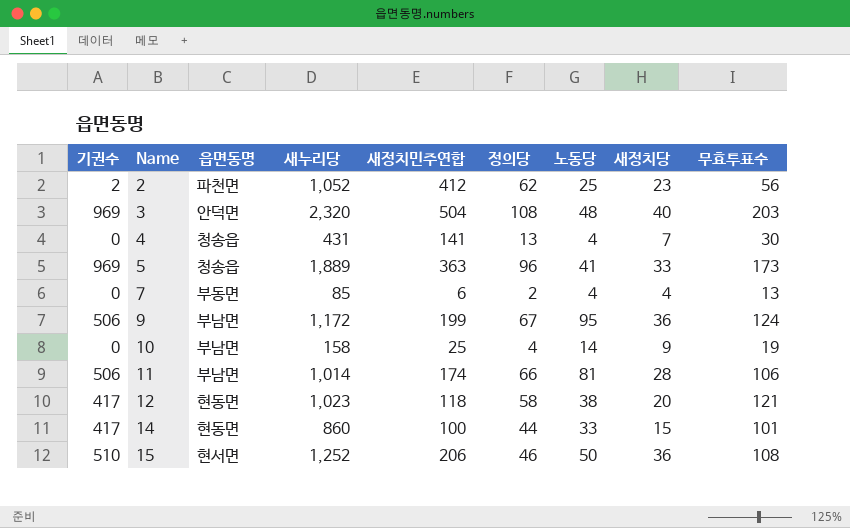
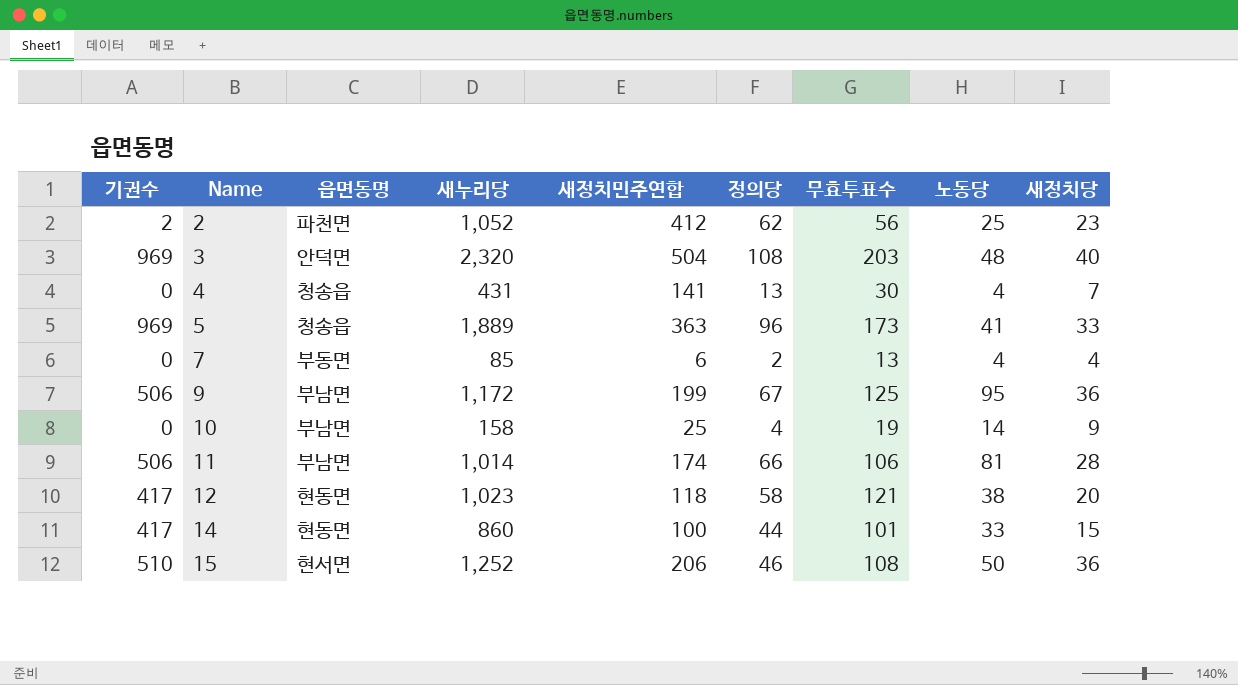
column 무효투표수 | position: 9 -> 7
9 | 무효투표수: 124 -> 125

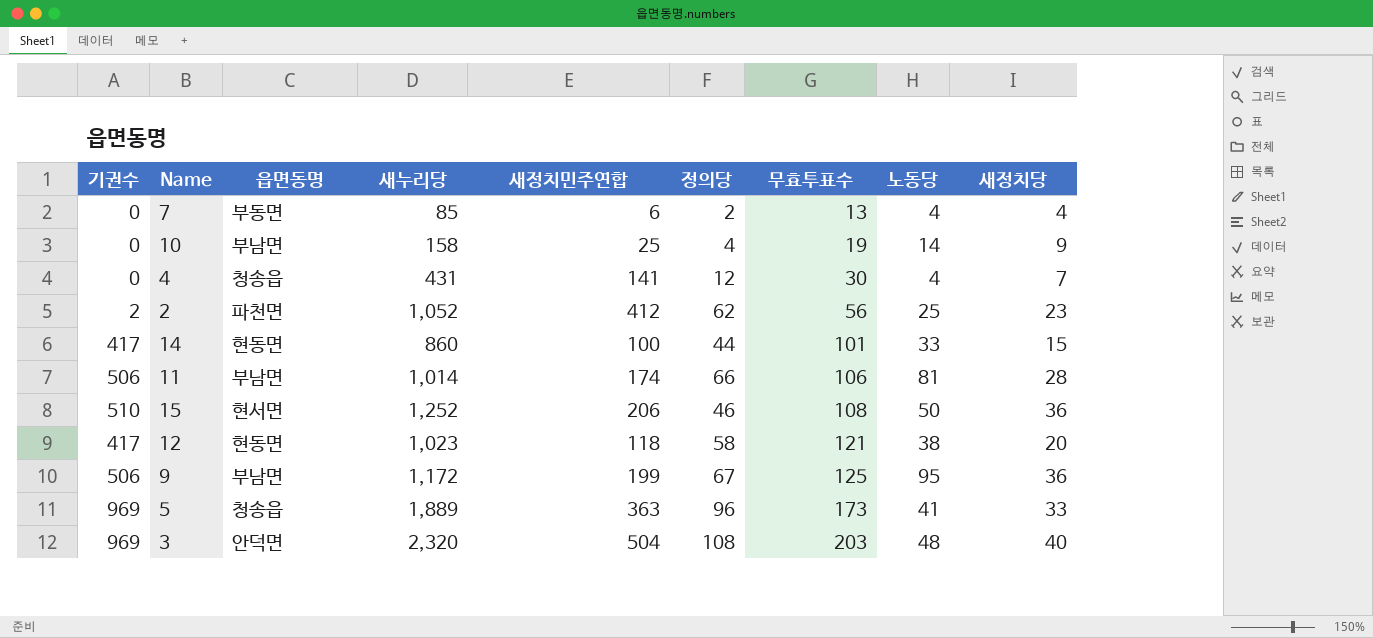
row order: Name ascending -> 무효투표수 ascending
4 | 정의당: 13 -> 12

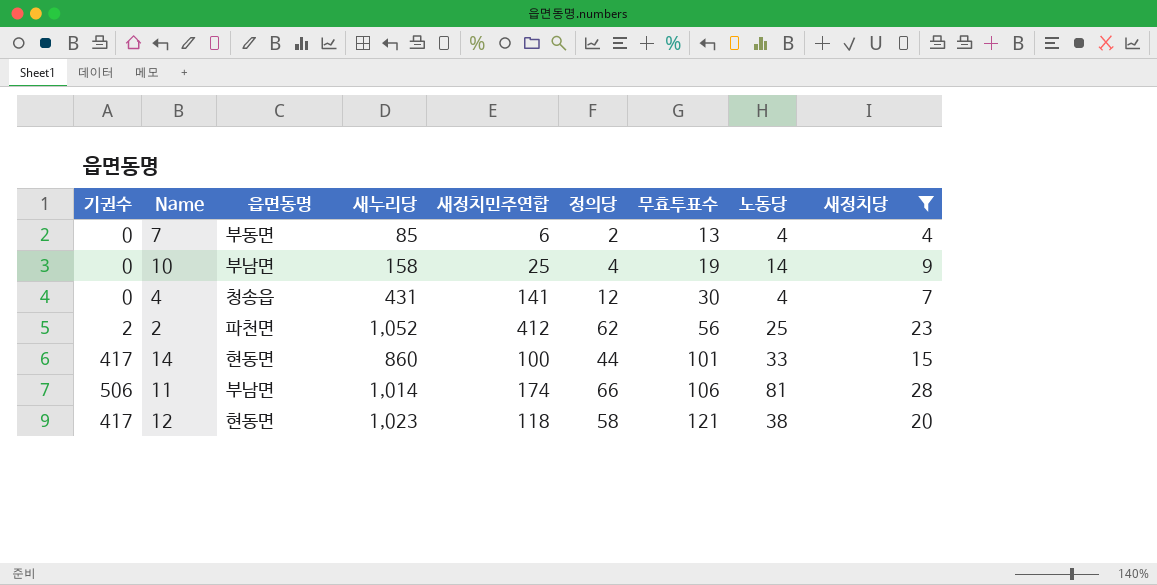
filter: none -> 새정치당 <= 28

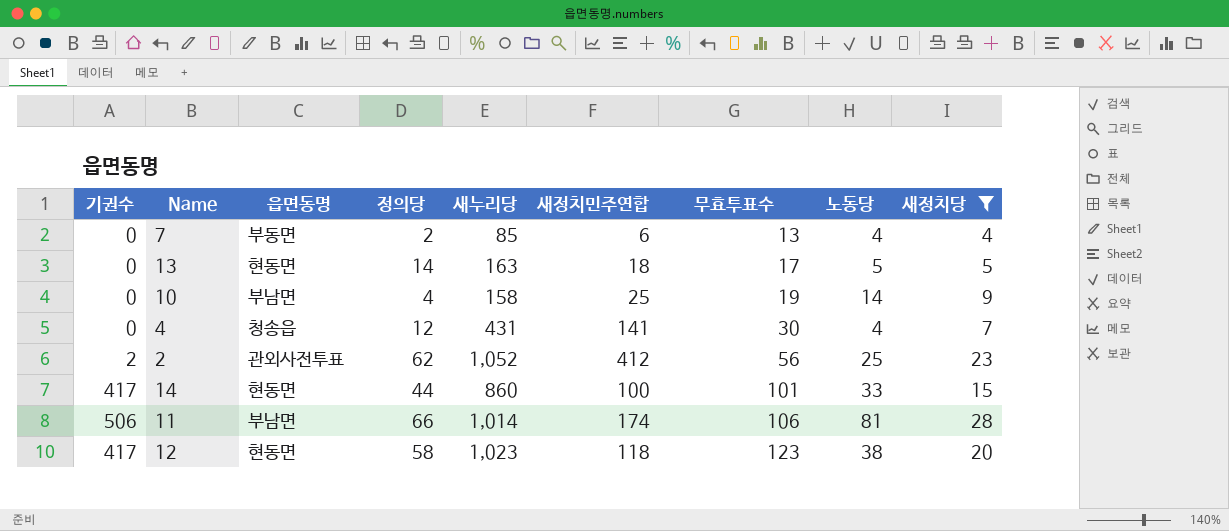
column 정의당 | position: 6 -> 4
row 13: none -> 0 | 현동면 | 14 | 163 | 18 | 17 | 5 | 5
2 | 읍면동명: 파천면 -> 관외사전투표
12 | 무효투표수: 121 -> 123

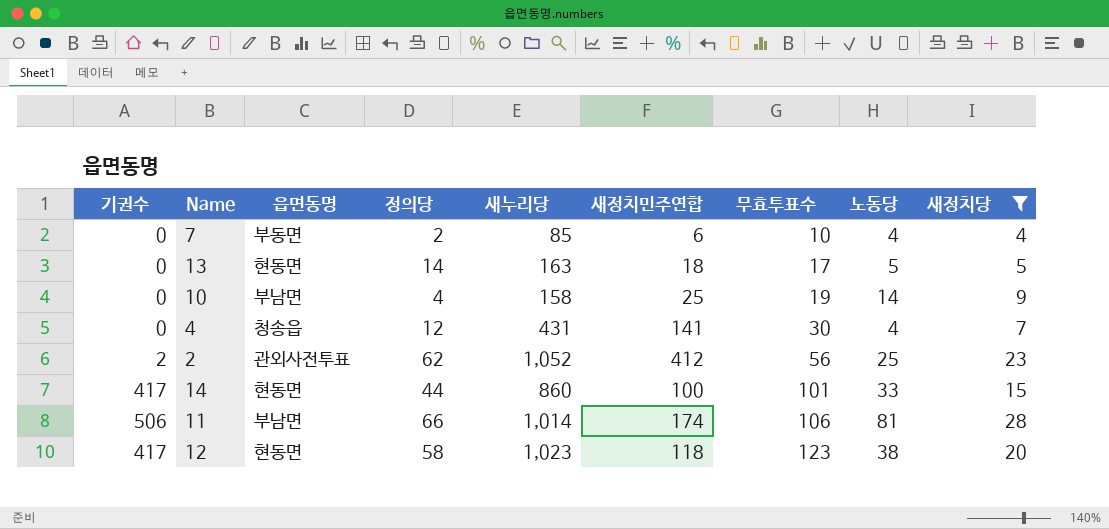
7 | 무효투표수: 13 -> 10

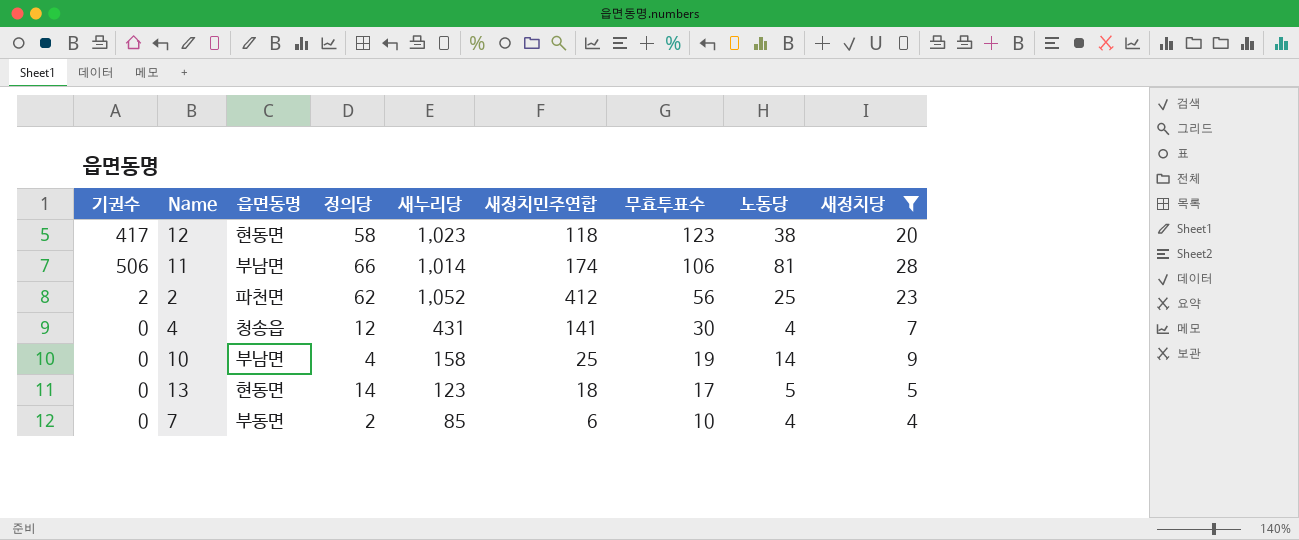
row order: 무효투표수 ascending -> 무효투표수 descending
row 14: 417 | 현동면 | 44 | 860 | 100 | 101 | 33 | 15 -> none
2 | 읍면동명: 관외사전투표 -> 파천면
13 | 새누리당: 163 -> 123

